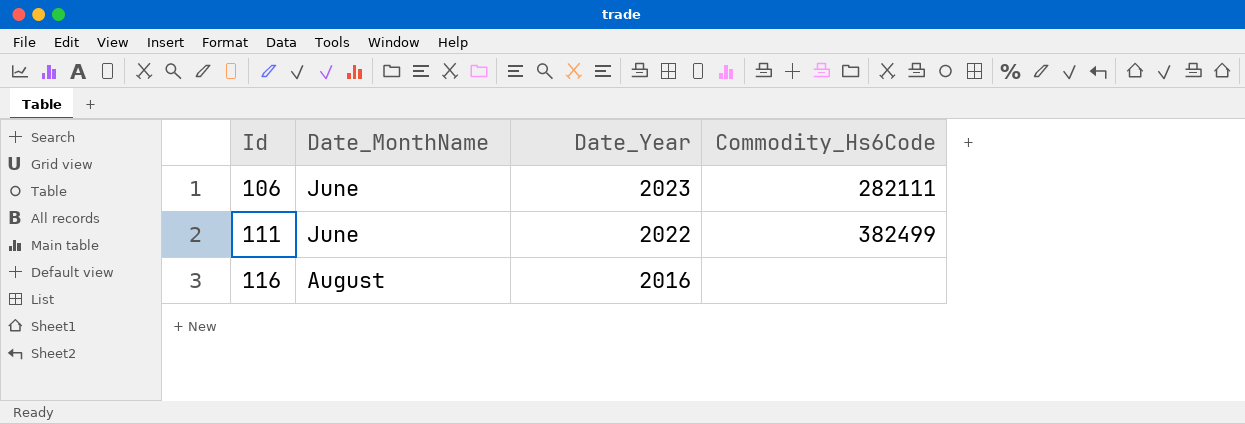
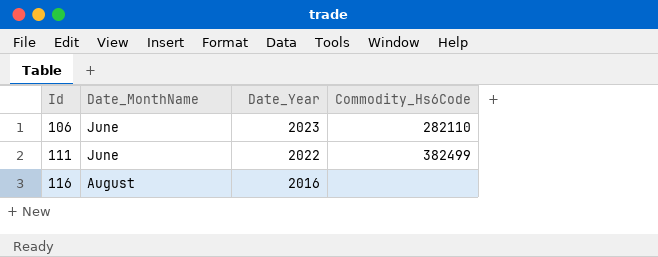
106 | Commodity_Hs6Code: 282111 -> 282110

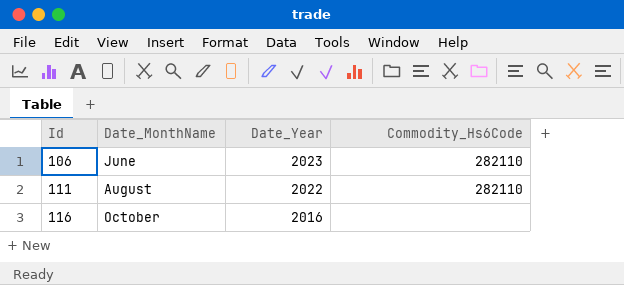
111 | Date_MonthName: June -> August
111 | Commodity_Hs6Code: 382499 -> 282110
116 | Date_MonthName: August -> October

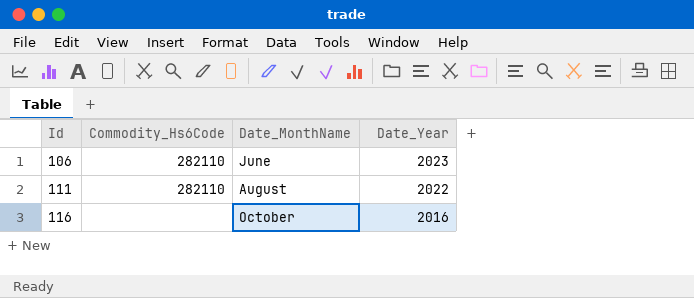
column Commodity_Hs6Code | position: 4 -> 2

